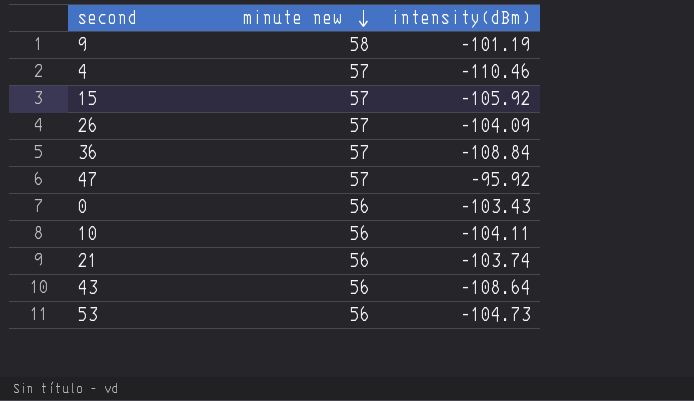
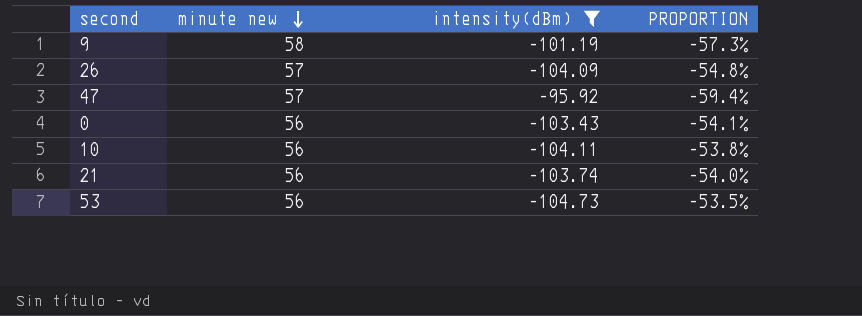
filter: none -> intensity(dBm) >= -104.73
column PROPORTION | formula: none -> [minute new] / [intensity(dBm)]

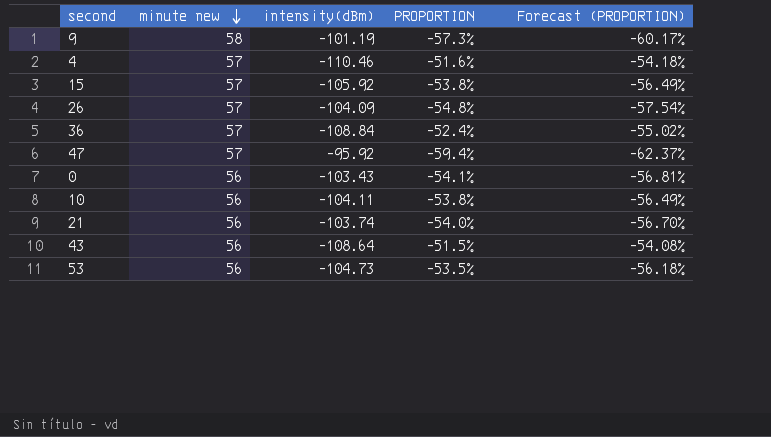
filter: intensity(dBm) >= -104.73 -> none
column Forecast (PROPORTION) | formula: none -> [PROPORTION] * 1.05

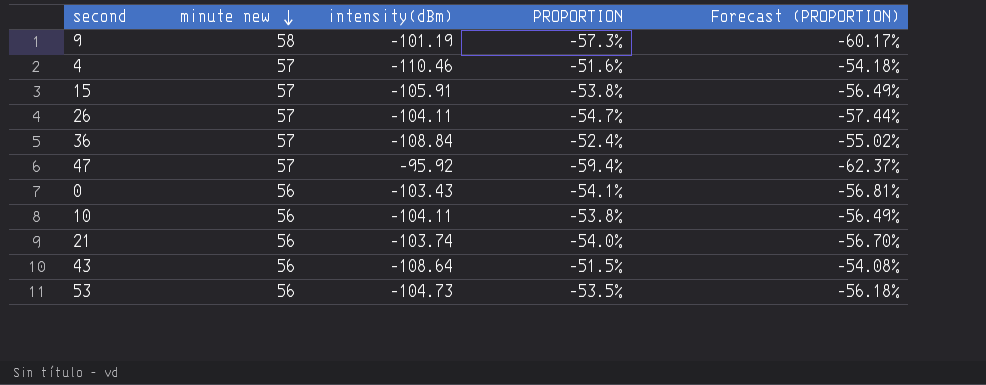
15 | intensity(dBm): -105.92 -> -105.91
26 | intensity(dBm): -104.09 -> -104.11
26 | PROPORTION: -54.8% -> -54.7%
26 | Forecast (PROPORTION): -57.54% -> -57.44%

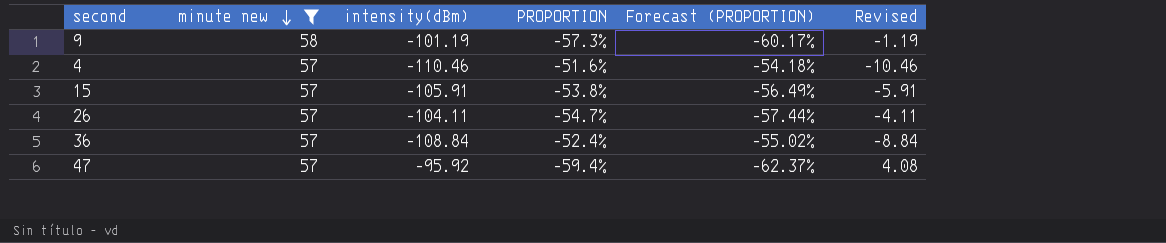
filter: none -> minute new != 56
column Revised | formula: none -> [intensity(dBm)] + 100

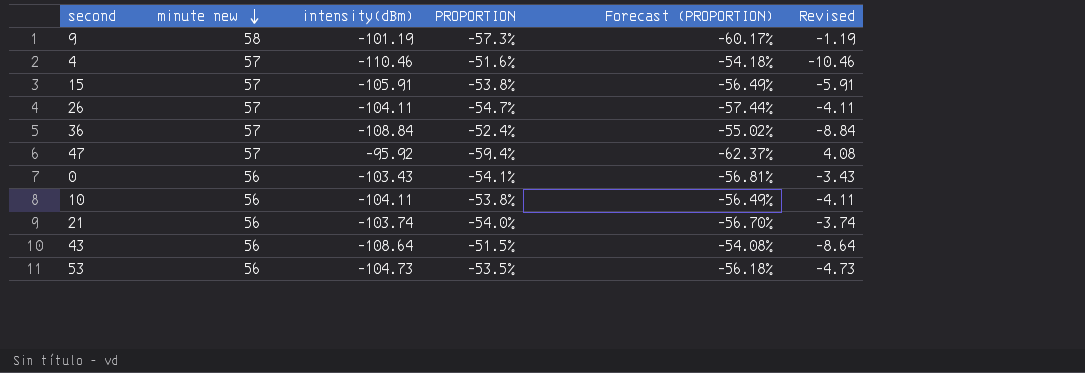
filter: minute new != 56 -> none

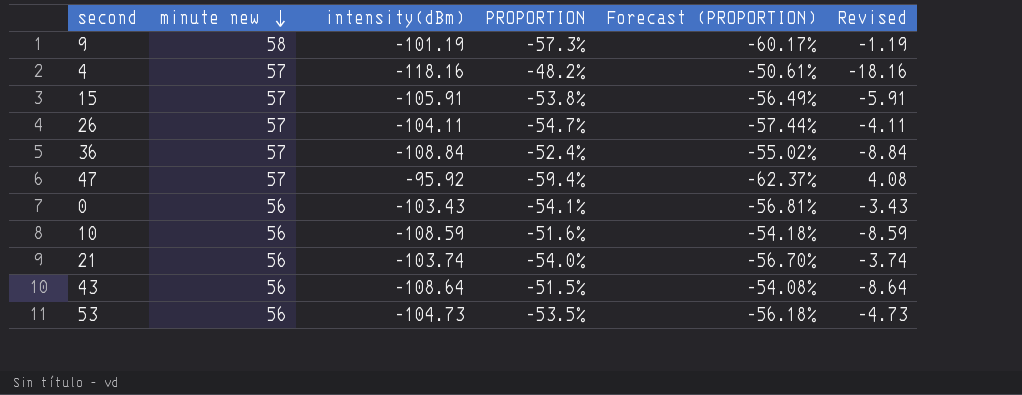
4 | intensity(dBm): -110.46 -> -118.16
4 | PROPORTION: -51.6% -> -48.2%
4 | Forecast (PROPORTION): -54.18% -> -50.61%
4 | Revised: -10.46 -> -18.16
10 | intensity(dBm): -104.11 -> -108.59
10 | PROPORTION: -53.8% -> -51.6%
10 | Forecast (PROPORTION): -56.49% -> -54.18%
10 | Revised: -4.11 -> -8.59

